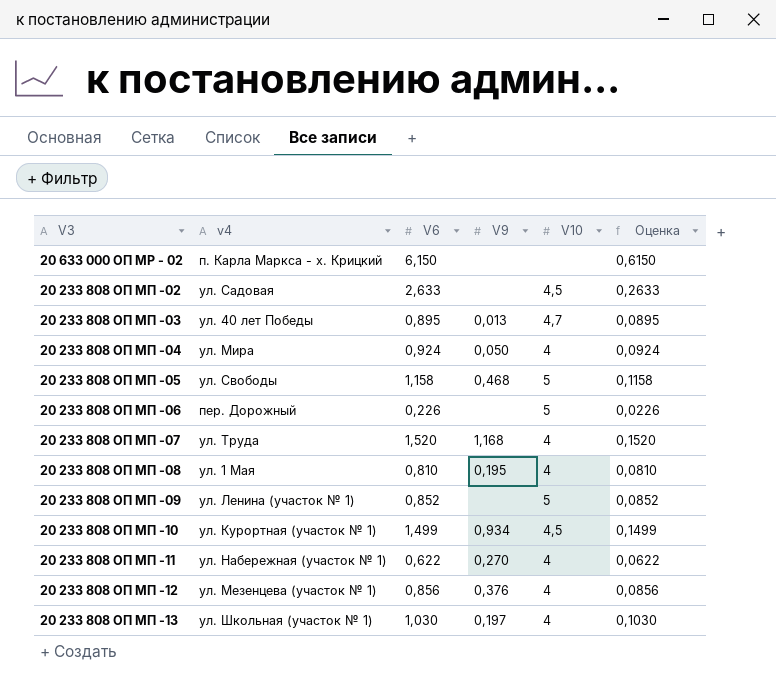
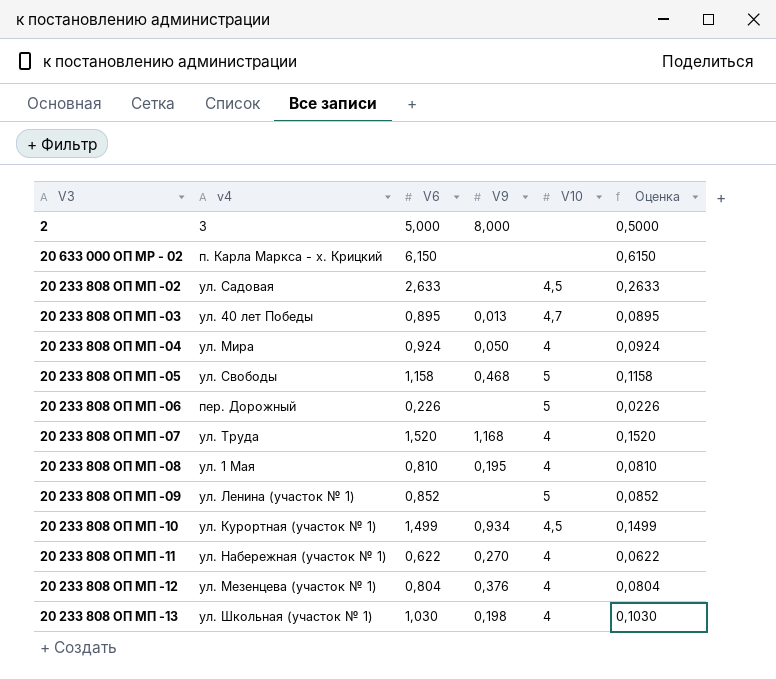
row 2: none -> 3 | 5,000 | 8,000 | none | 0,5000
20 233 808 ОП МП -12 | V6: 0,856 -> 0,804
20 233 808 ОП МП -12 | Оценка: 0,0856 -> 0,0804
20 233 808 ОП МП -13 | V9: 0,197 -> 0,198

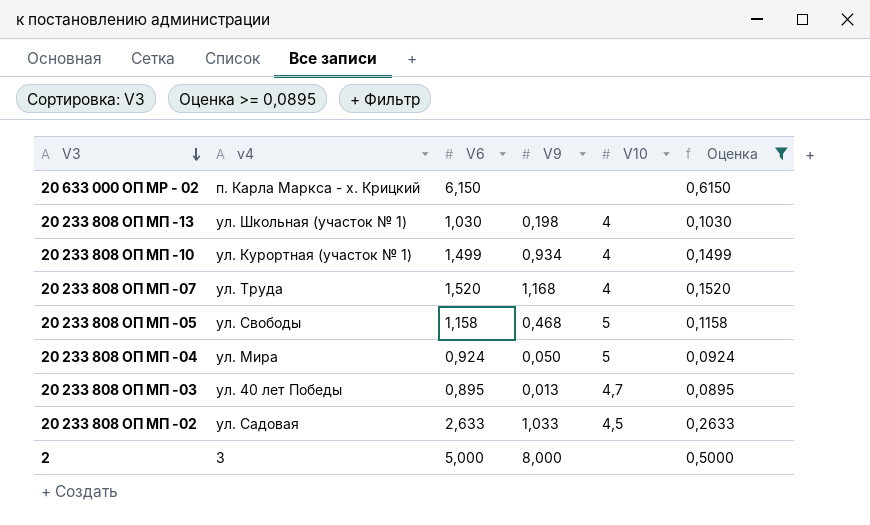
filter: none -> Оценка >= 0,0895
row order: none -> V3 descending
20 233 808 ОП МП -10 | V10: 4,5 -> 4
20 233 808 ОП МП -04 | V10: 4 -> 5
20 233 808 ОП МП -02 | V9: none -> 1,033

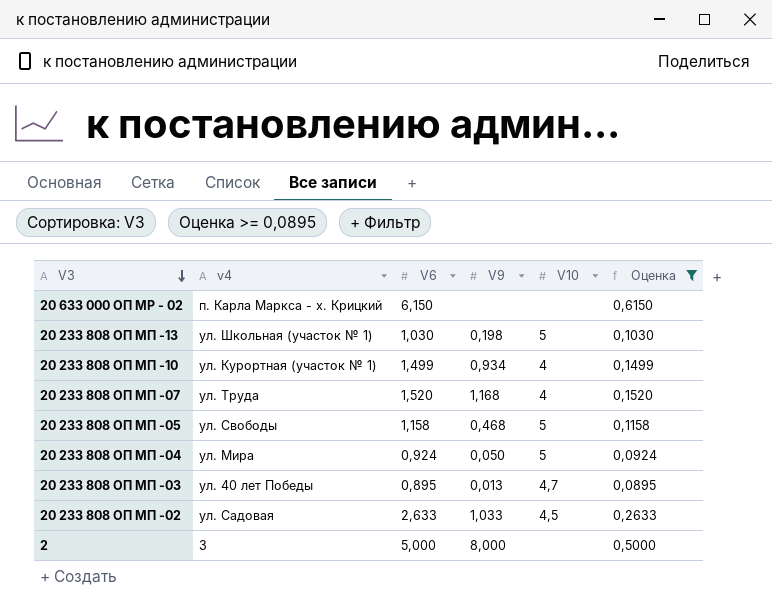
20 233 808 ОП МП -13 | V10: 4 -> 5

